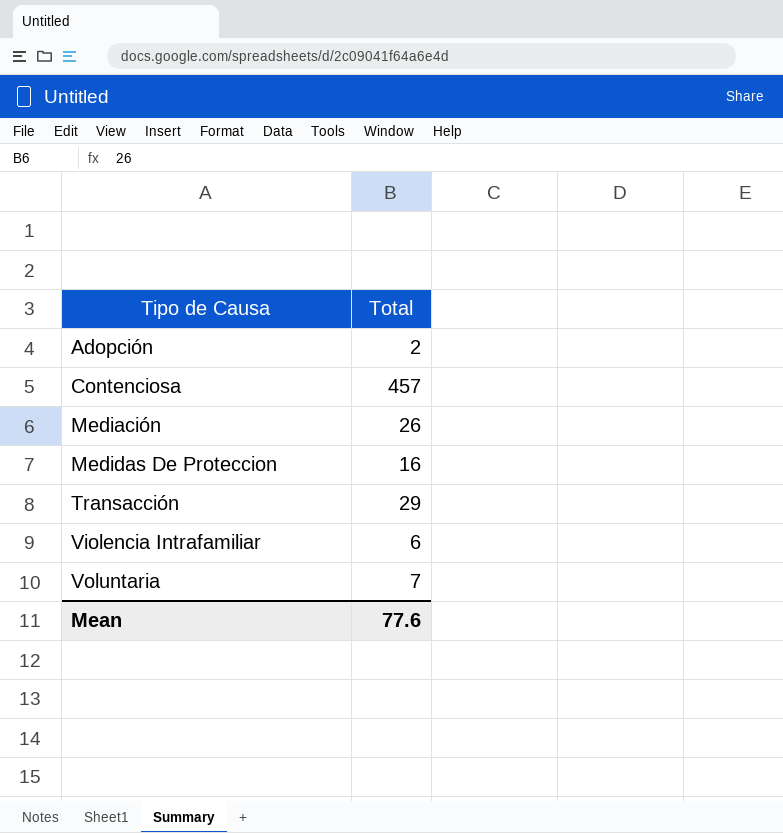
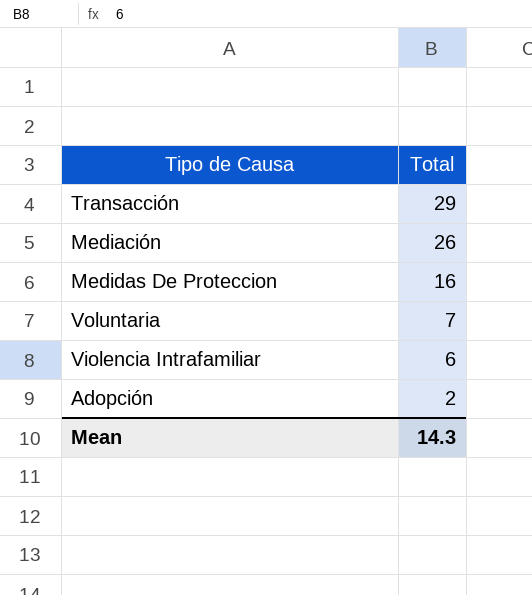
row order: Tipo de Causa ascending -> Total descending
row Contenciosa: 457 -> none
Mean | Total: 77.6 -> 14.3

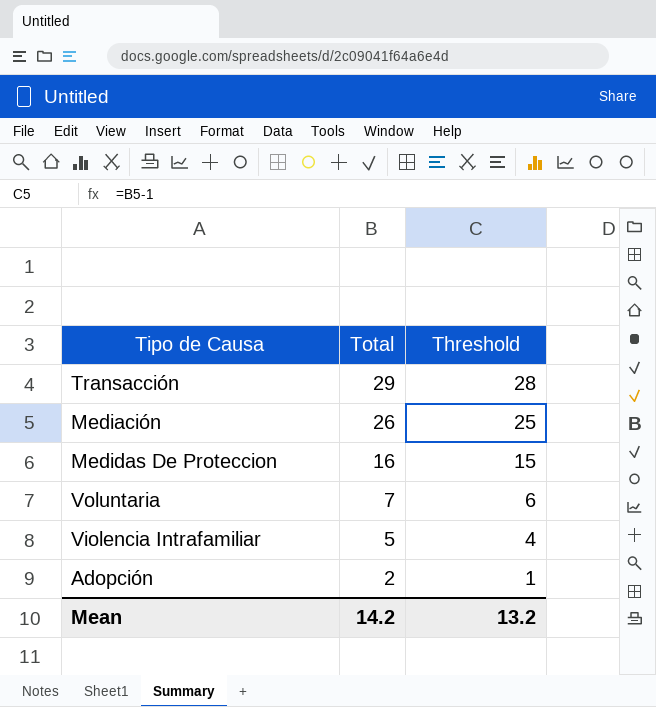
column Threshold | formula: none -> [Total] - 1
Violencia Intrafamiliar | Total: 6 -> 5
Mean | Total: 14.3 -> 14.2

